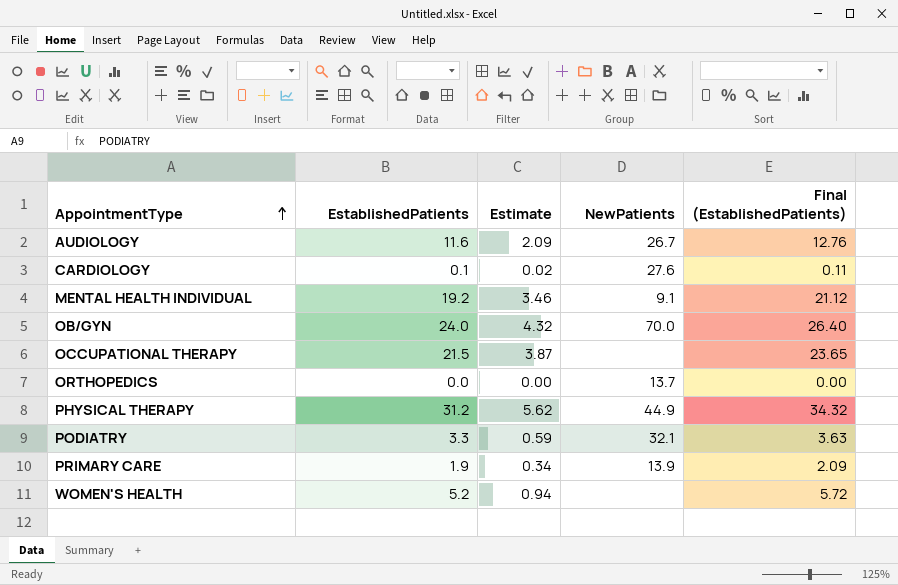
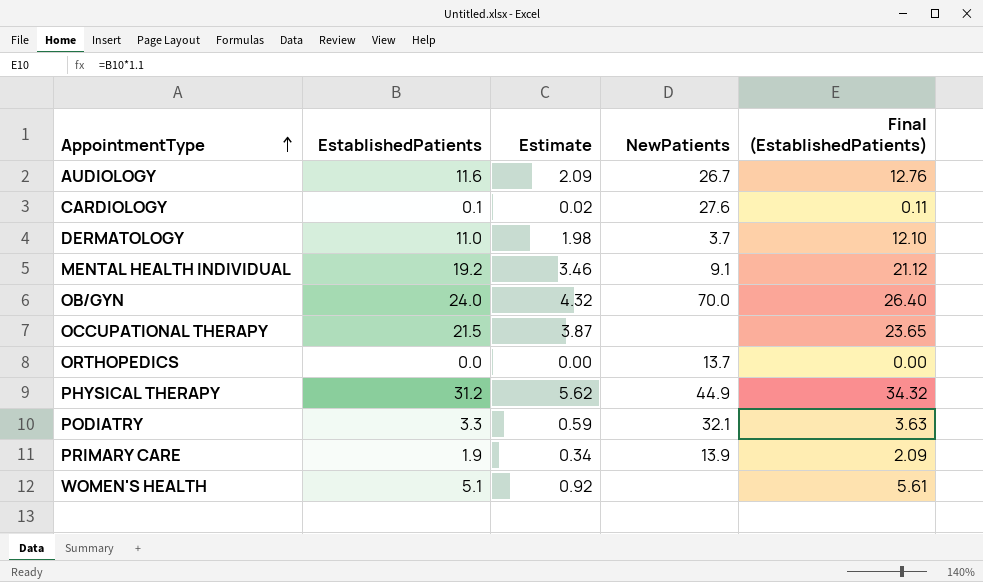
row DERMATOLOGY: none -> 11.0 | 1.98 | 3.7 | 12.10
WOMEN'S HEALTH | EstablishedPatients: 5.2 -> 5.1
WOMEN'S HEALTH | Estimate: 0.94 -> 0.92
WOMEN'S HEALTH | Final (EstablishedPatients): 5.72 -> 5.61

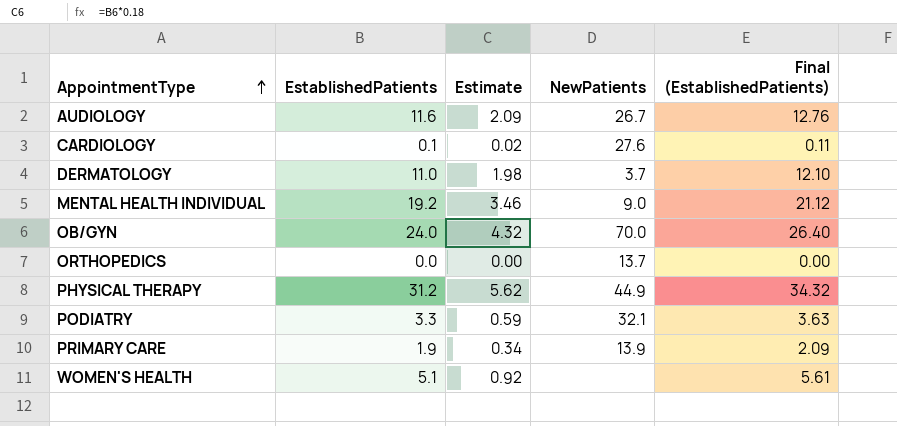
row OCCUPATIONAL THERAPY: 21.5 | 3.87 | none | 23.65 -> none
MENTAL HEALTH INDIVIDUAL | NewPatients: 9.1 -> 9.0

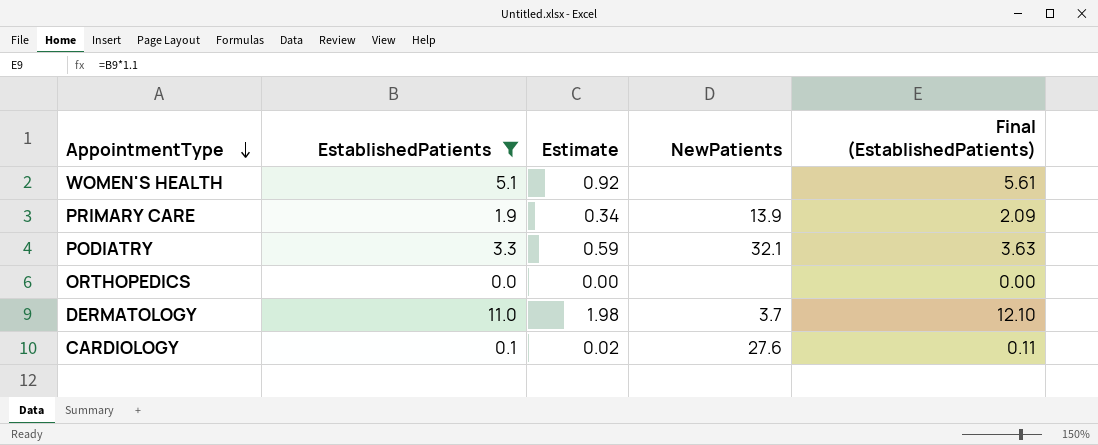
filter: none -> EstablishedPatients <= 11.0
row order: AppointmentType ascending -> AppointmentType descending
ORTHOPEDICS | NewPatients: 13.7 -> none

